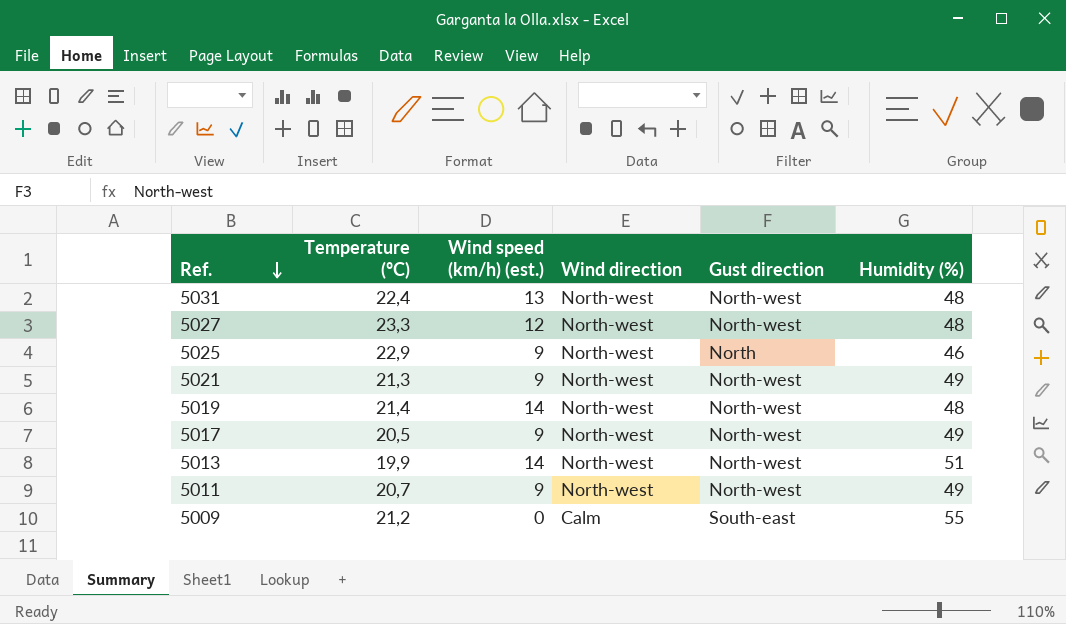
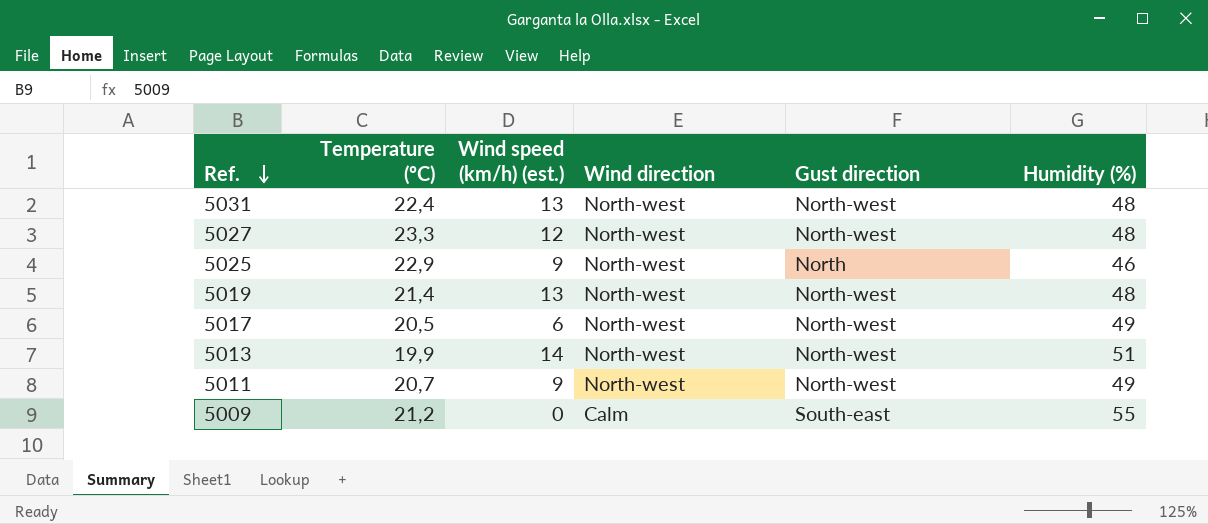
row 5021: 21,3 | 9 | North-west | North-west | 49 -> none
5019 | Wind speed (km/h) (est.): 14 -> 13
5017 | Wind speed (km/h) (est.): 9 -> 6

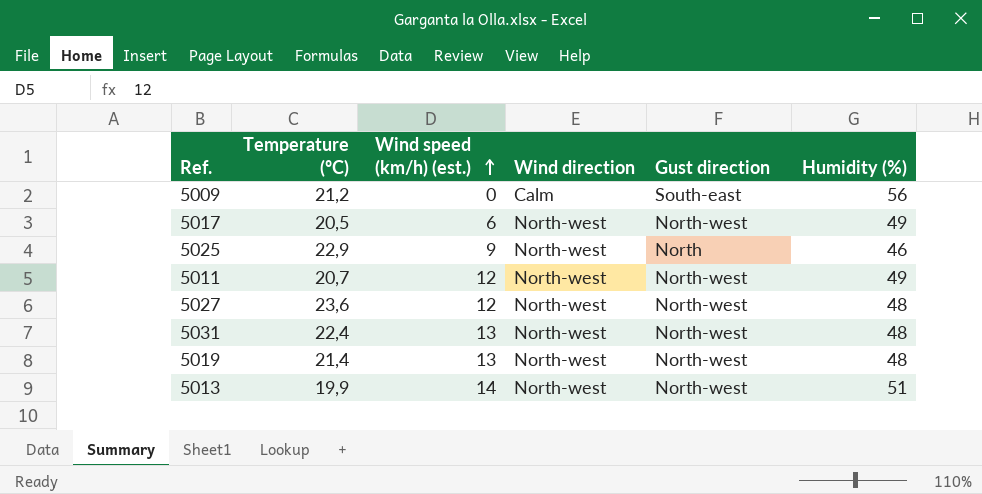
row order: Ref. descending -> Wind speed (km/h) (est.) ascending
5009 | Humidity (%): 55 -> 56
5011 | Wind speed (km/h) (est.): 9 -> 12
5027 | Temperature (ºC): 23,3 -> 23,6

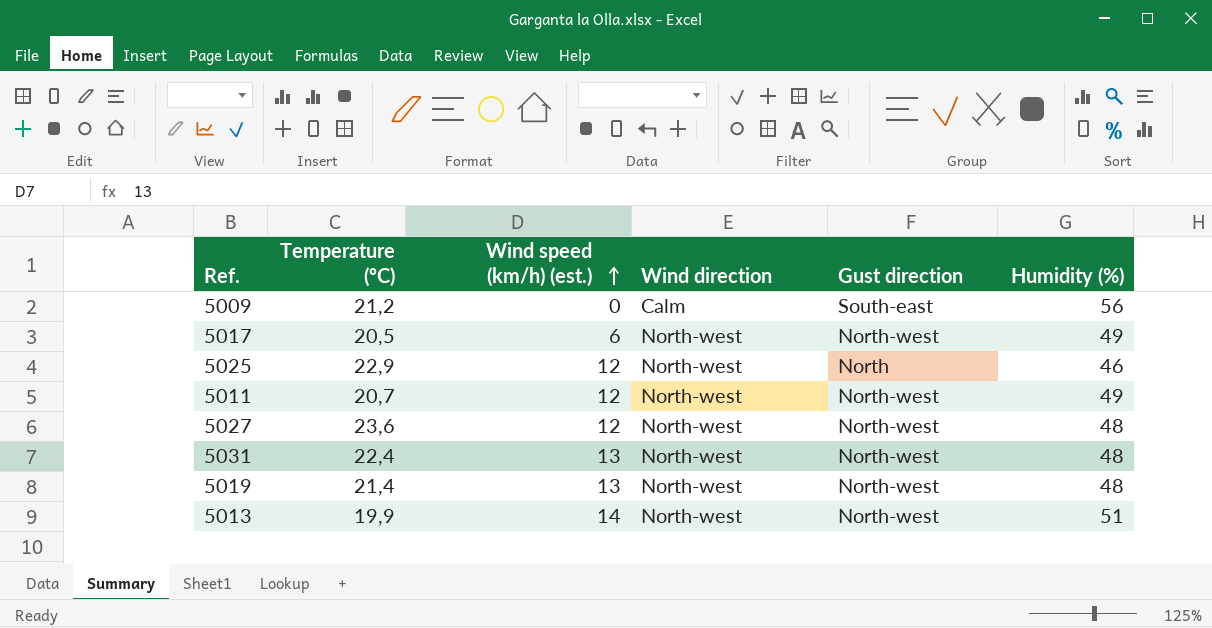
5025 | Wind speed (km/h) (est.): 9 -> 12

